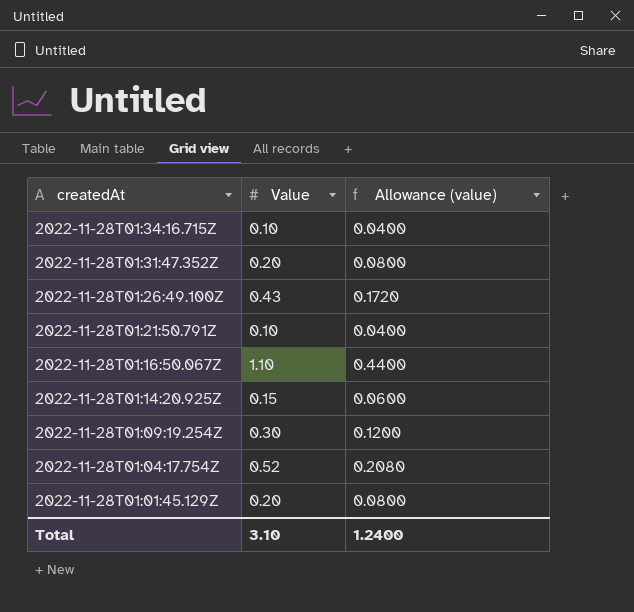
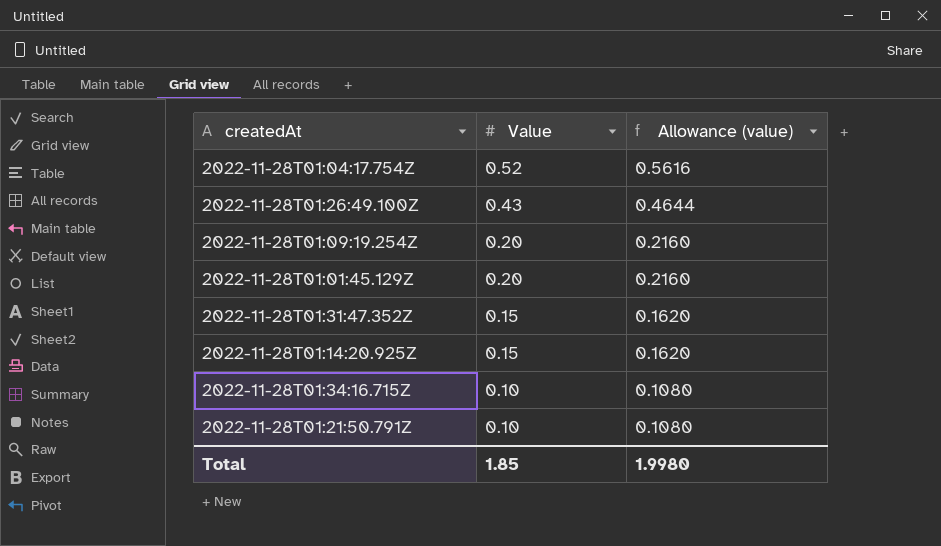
row order: createdAt descending -> Value descending
column Allowance (value) | formula: [Value] * 0.4 -> [Value] * 1.08
row 2022-11-28T01:16:50.067Z: 1.10 | 0.4400 -> none
2022-11-28T01:09:19.254Z | Value: 0.30 -> 0.20
2022-11-28T01:31:47.352Z | Value: 0.20 -> 0.15
Total | Value: 3.10 -> 1.85
Total | Allowance (value): 1.2400 -> 1.9980

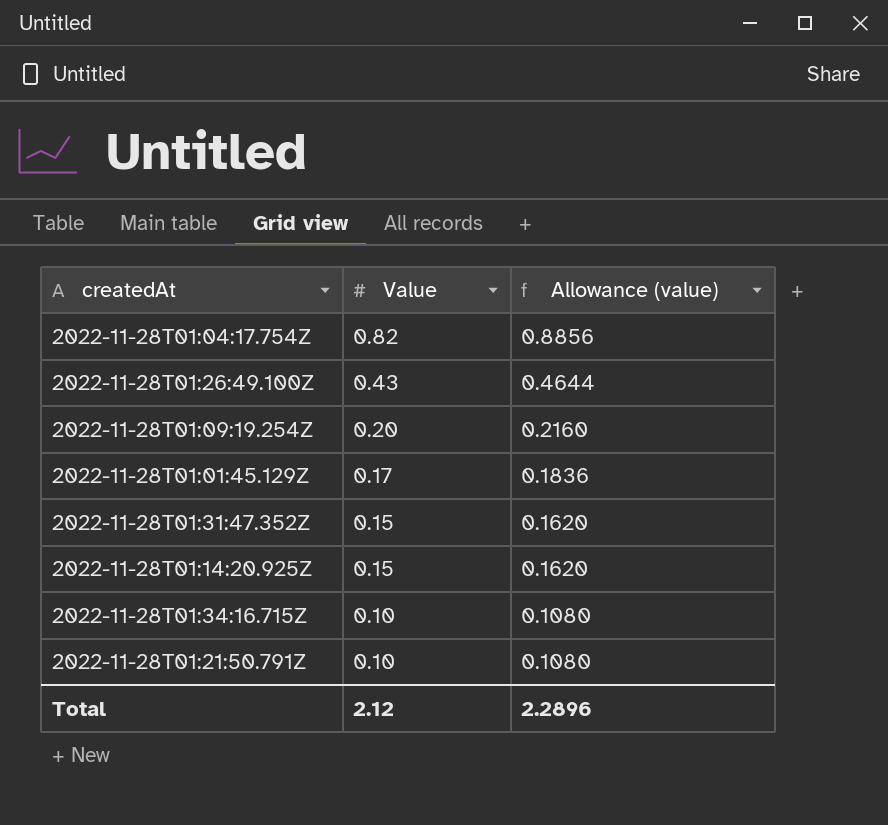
2022-11-28T01:04:17.754Z | Value: 0.52 -> 0.82
2022-11-28T01:04:17.754Z | Allowance (value): 0.5616 -> 0.8856
2022-11-28T01:01:45.129Z | Value: 0.20 -> 0.17
2022-11-28T01:01:45.129Z | Allowance (value): 0.2160 -> 0.1836
Total | Value: 1.85 -> 2.12
Total | Allowance (value): 1.9980 -> 2.2896

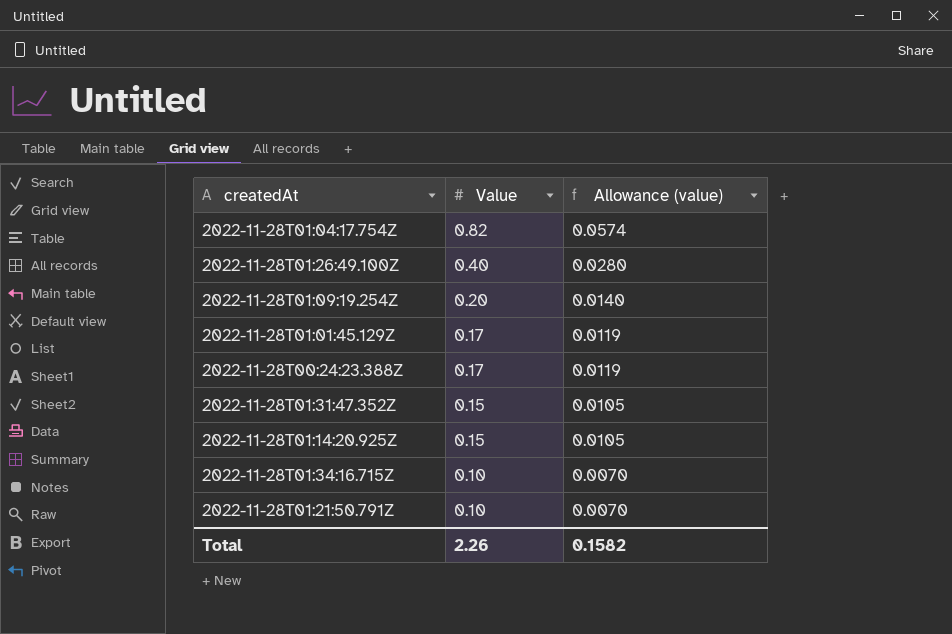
column Allowance (value) | formula: [Value] * 1.08 -> [Value] * 0.07
2022-11-28T01:26:49.100Z | Value: 0.43 -> 0.40
row 2022-11-28T00:24:23.388Z: none -> 0.17 | 0.0119
Total | Value: 2.12 -> 2.26
Total | Allowance (value): 2.2896 -> 0.1582

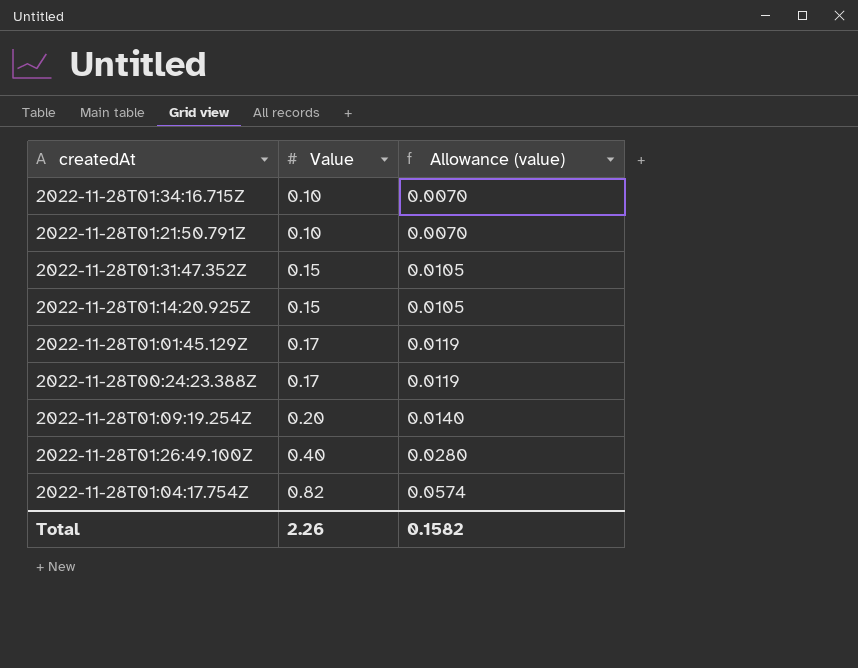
row order: Value descending -> Value ascending

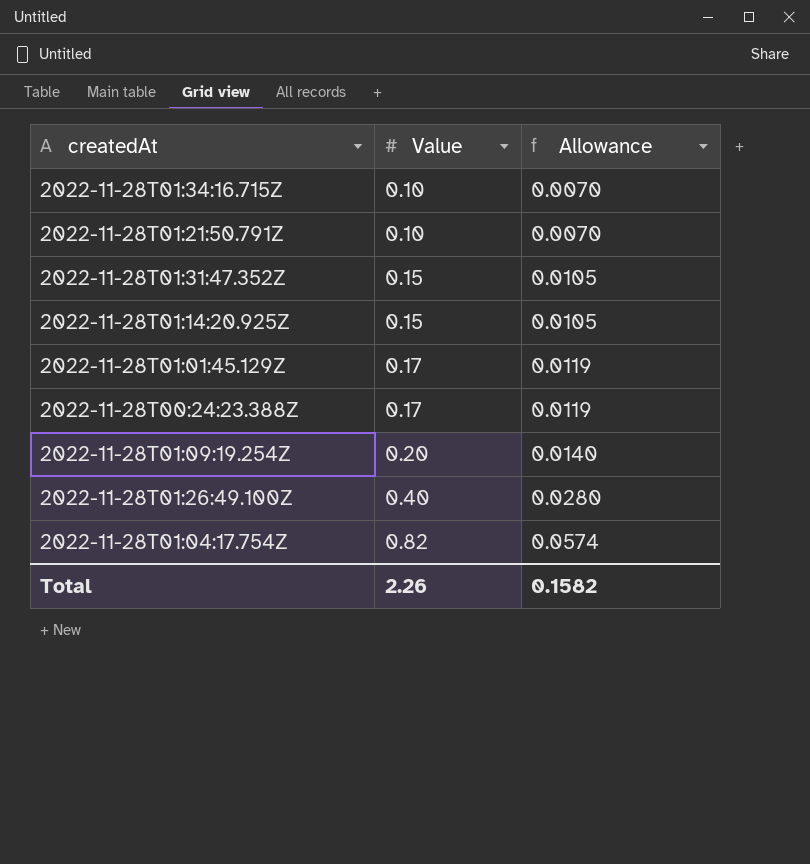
column name: Allowance (value) -> Allowance

